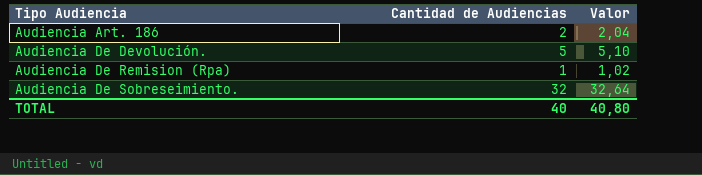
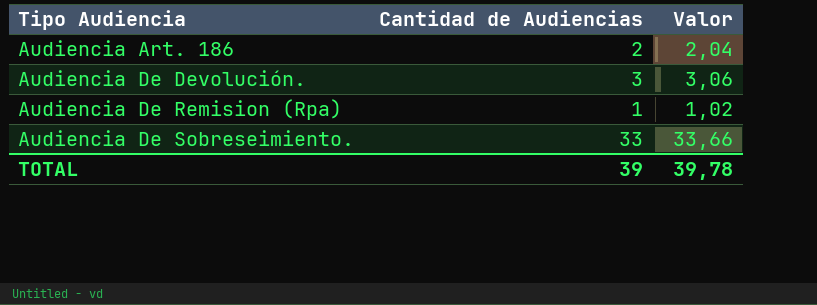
Audiencia De Devolución. | Cantidad de Audiencias: 5 -> 3
Audiencia De Devolución. | Valor: 5,10 -> 3,06
Audiencia De Sobreseimiento. | Cantidad de Audiencias: 32 -> 33
Audiencia De Sobreseimiento. | Valor: 32,64 -> 33,66
TOTAL | Cantidad de Audiencias: 40 -> 39
TOTAL | Valor: 40,80 -> 39,78

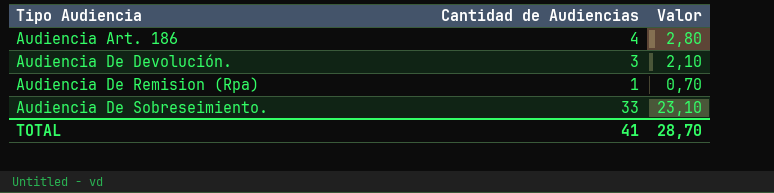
column Valor | formula: [Cantidad de Audiencias] * 1,02 -> [Cantidad de Audiencias] * 0,7
Audiencia Art. 186 | Cantidad de Audiencias: 2 -> 4
TOTAL | Cantidad de Audiencias: 39 -> 41
TOTAL | Valor: 39,78 -> 28,70

